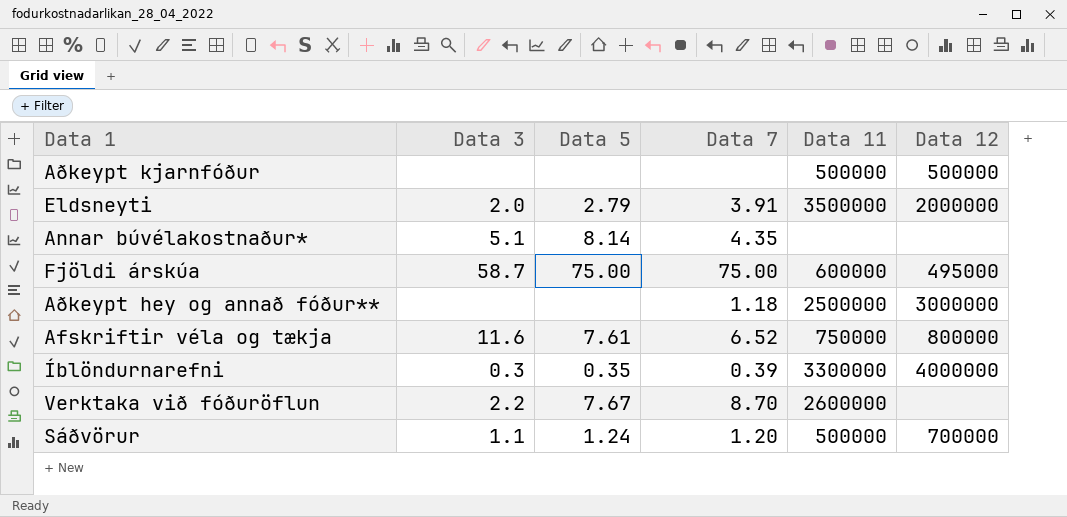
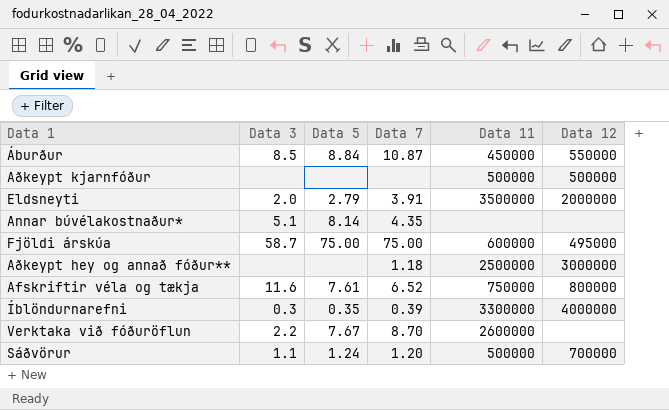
row Áburður: none -> 8.5 | 8.84 | 10.87 | 450000 | 550000

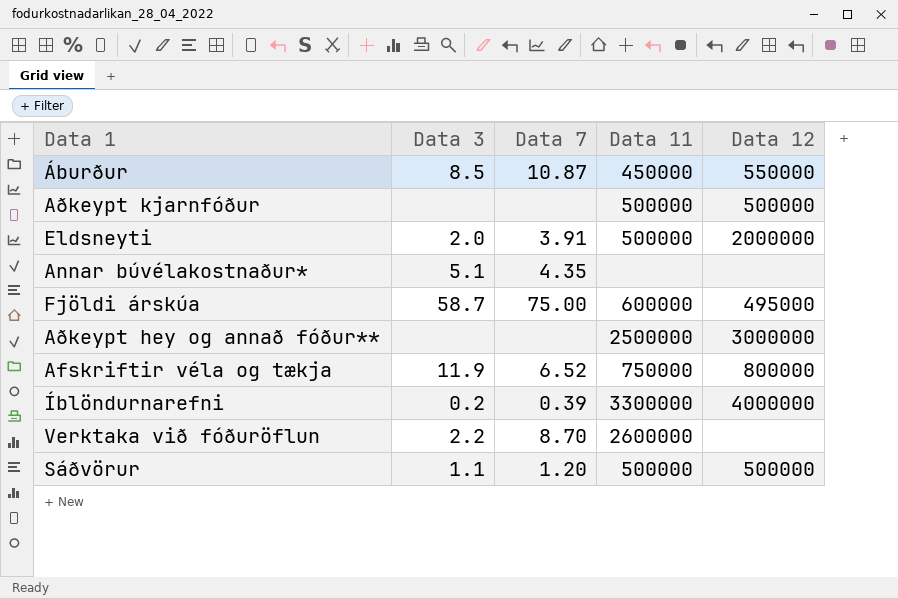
column Data 5 | position: 3 -> none
Eldsneyti | Data 11: 3500000 -> 500000
Aðkeypt hey og annað fóður** | Data 7: 1.18 -> none
Afskriftir véla og tækja | Data 3: 11.6 -> 11.9
Íblöndurnarefni | Data 3: 0.3 -> 0.2
Sáðvörur | Data 12: 700000 -> 500000

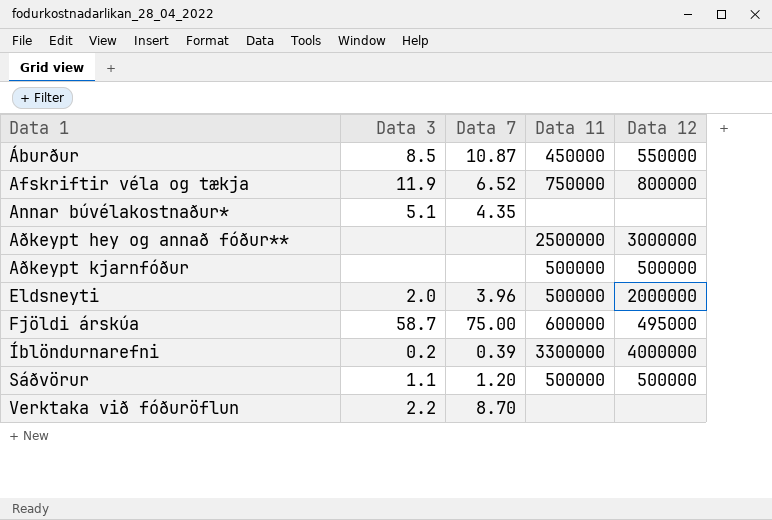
row order: none -> Data 1 ascending
Eldsneyti | Data 7: 3.91 -> 3.96
Verktaka við fóðuröflun | Data 11: 2600000 -> none

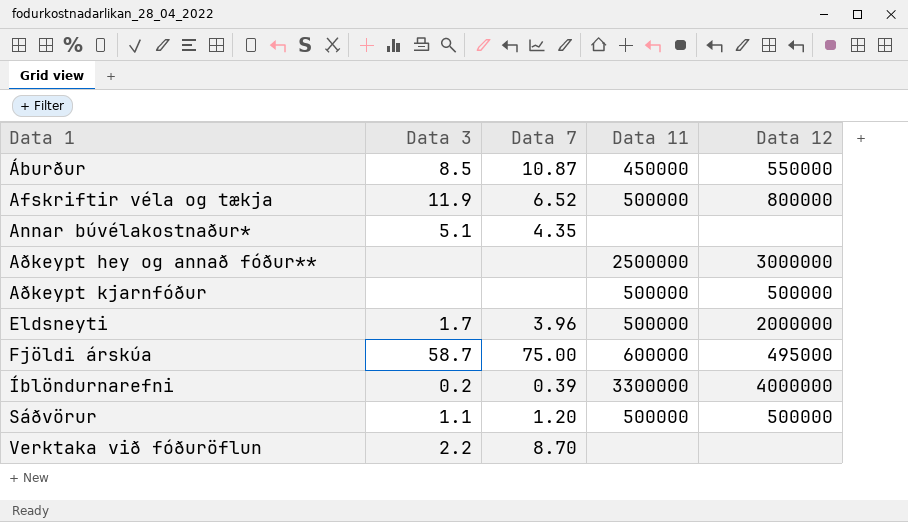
Afskriftir véla og tækja | Data 11: 750000 -> 500000
Eldsneyti | Data 3: 2.0 -> 1.7

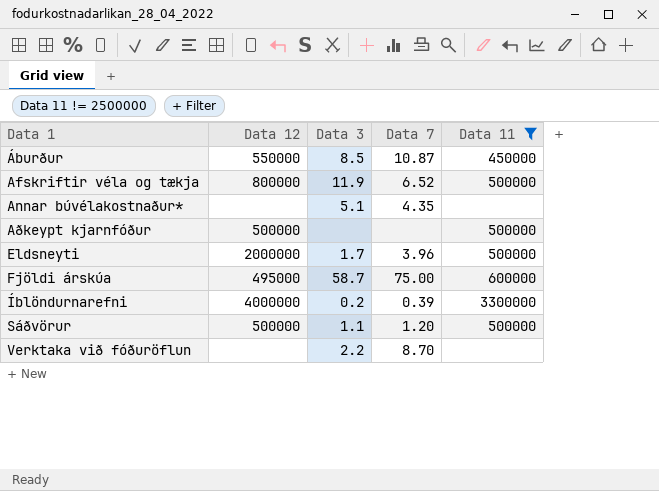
filter: none -> Data 11 != 2500000
column Data 12 | position: 5 -> 2

